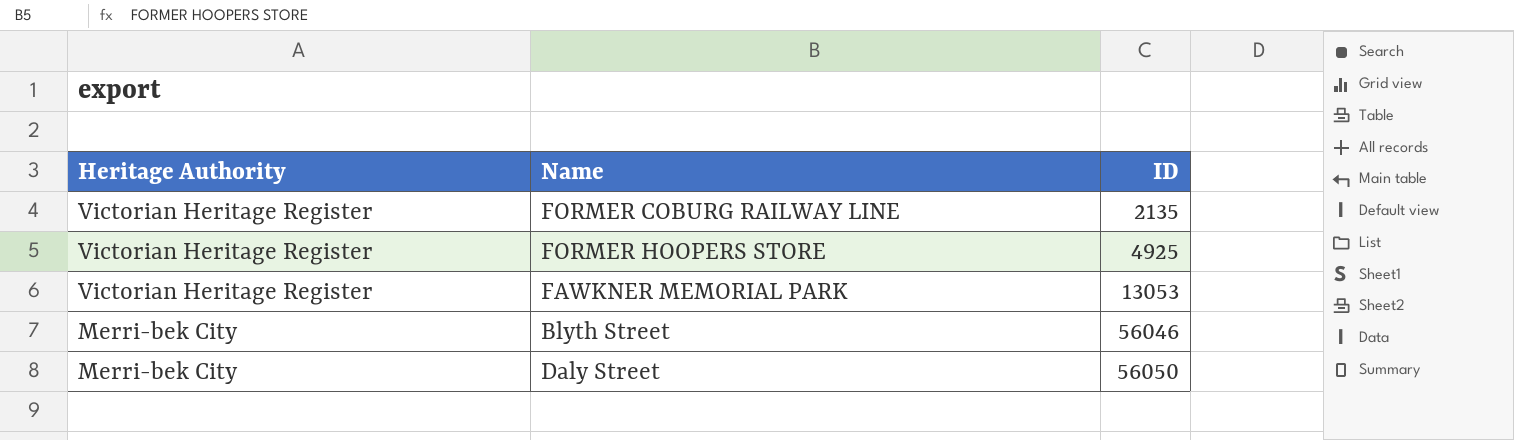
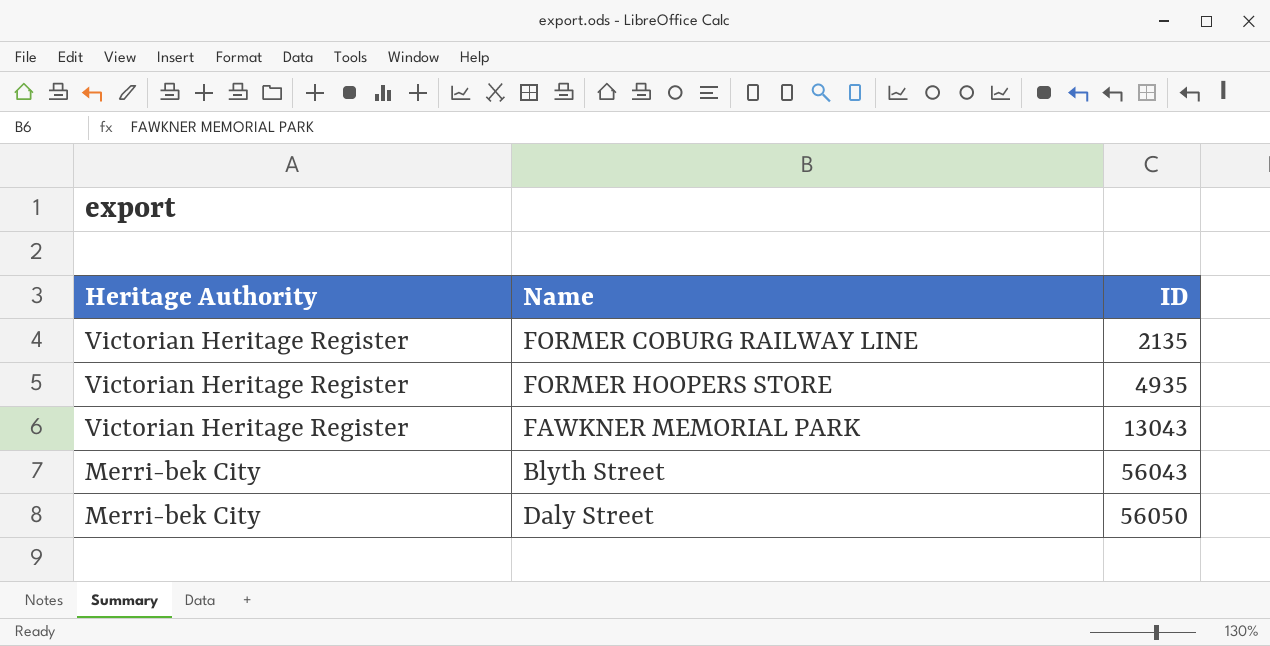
FORMER HOOPERS STORE | ID: 4925 -> 4935
FAWKNER MEMORIAL PARK | ID: 13053 -> 13043
Blyth Street | ID: 56046 -> 56043

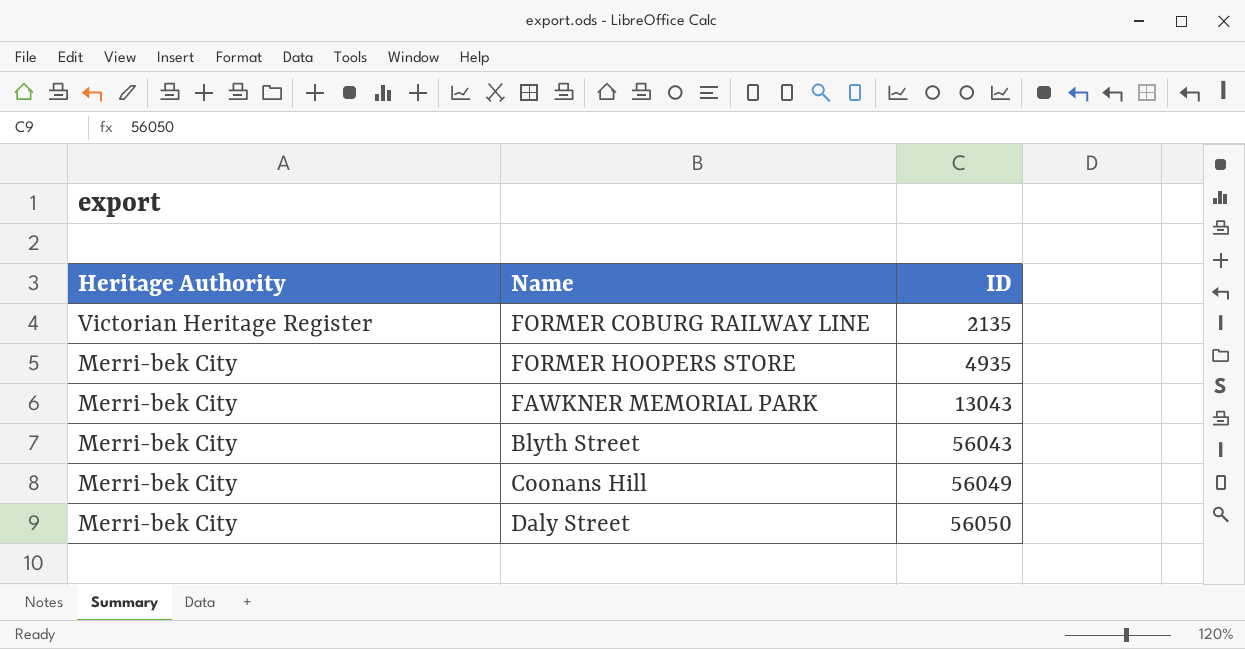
FORMER HOOPERS STORE | Heritage Authority: Victorian Heritage Register -> Merri-bek City
FAWKNER MEMORIAL PARK | Heritage Authority: Victorian Heritage Register -> Merri-bek City
row Coonans Hill: none -> Merri-bek City | 56049

